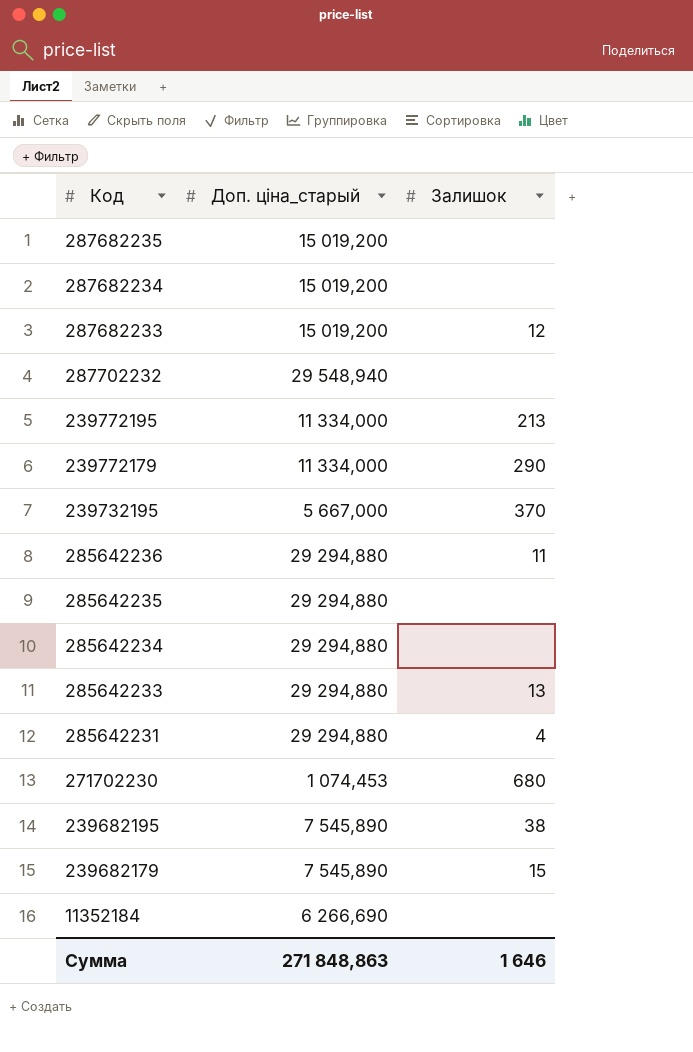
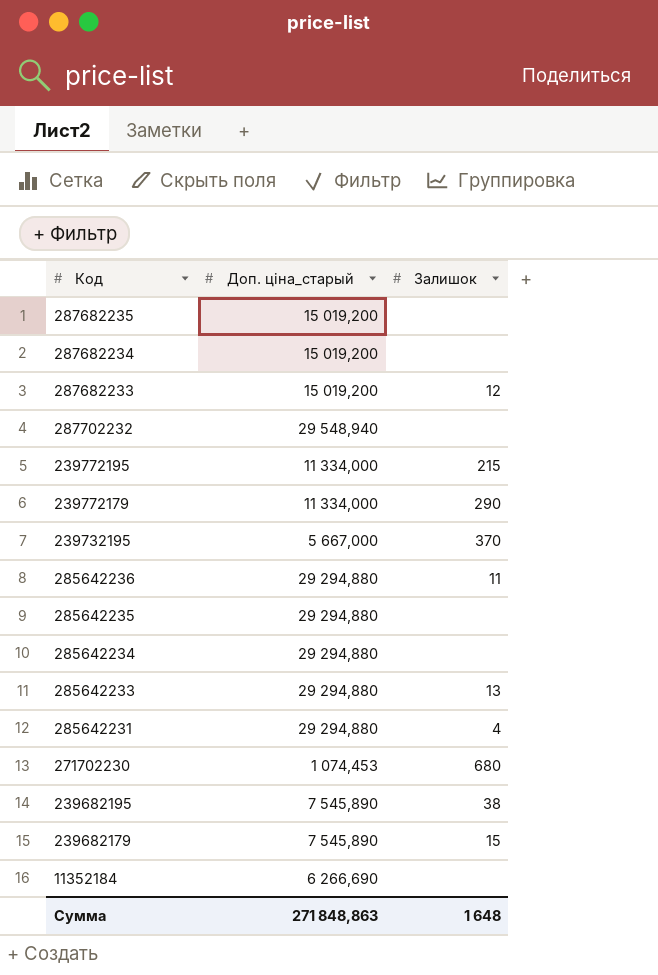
239772195 | Залишок: 213 -> 215
Сумма | Залишок: 1 646 -> 1 648

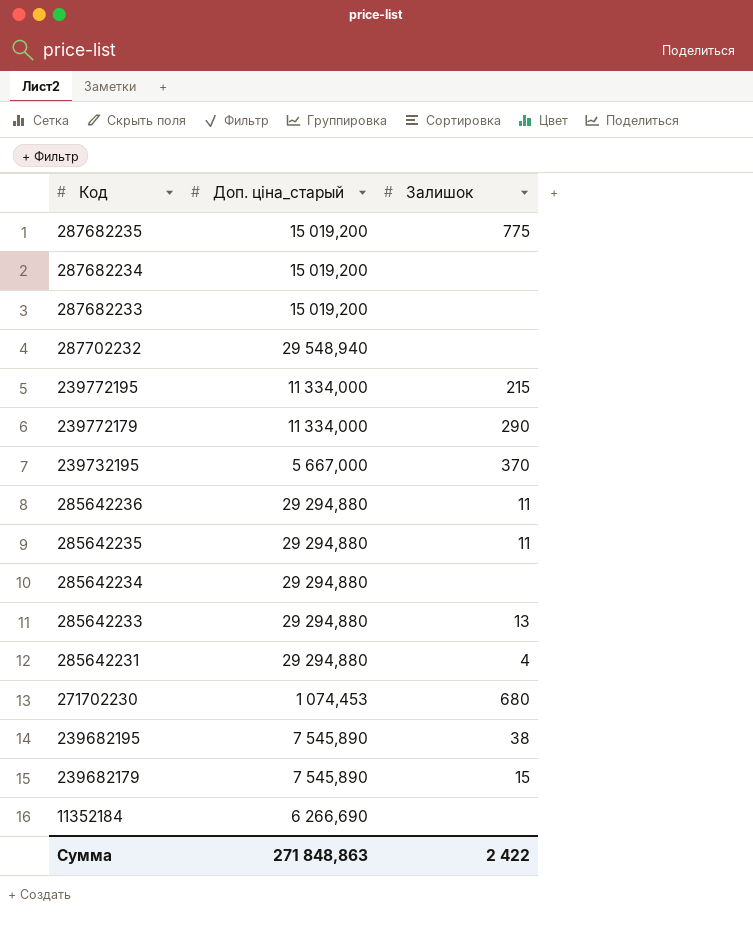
287682235 | Залишок: none -> 775
287682233 | Залишок: 12 -> none
285642235 | Залишок: none -> 11
Сумма | Залишок: 1 648 -> 2 422

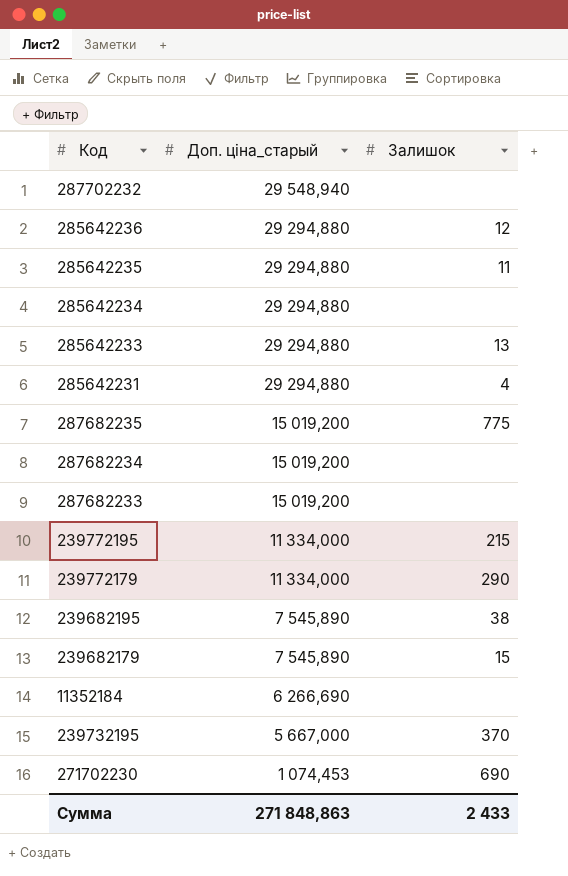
row order: none -> Доп. ціна_старый descending
285642236 | Залишок: 11 -> 12
271702230 | Залишок: 680 -> 690
Сумма | Залишок: 2 422 -> 2 433

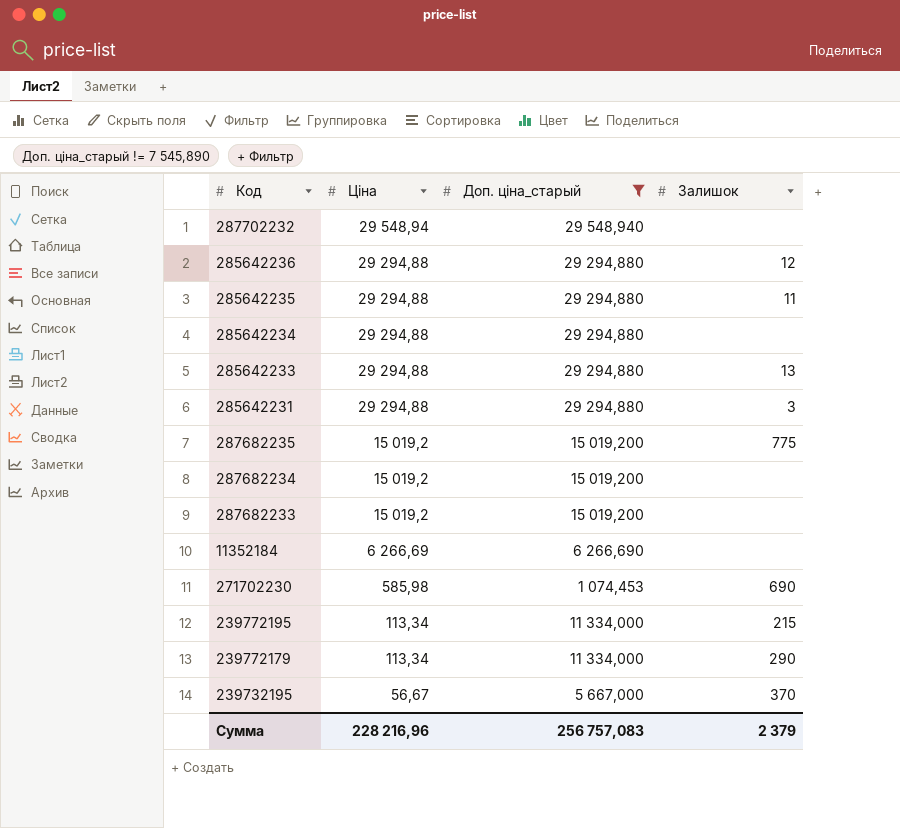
filter: none -> Доп. ціна_старый != 7 545,890
row order: Доп. ціна_старый descending -> Ціна descending
column Ціна | position: none -> 2
285642231 | Залишок: 4 -> 3
Сумма | Доп. ціна_старый: 271 848,863 -> 256 757,083
Сумма | Залишок: 2 433 -> 2 379

